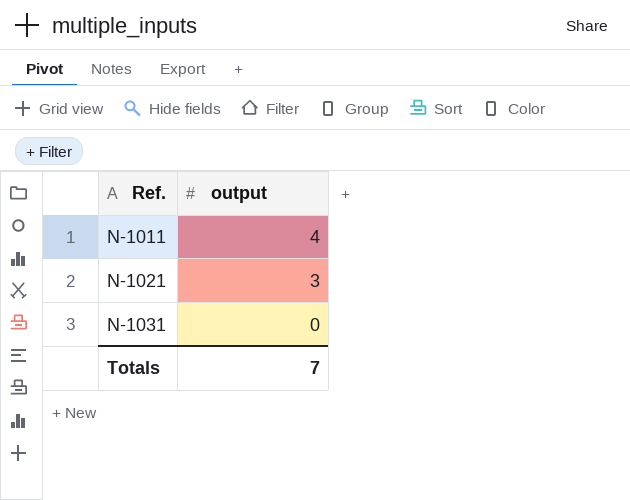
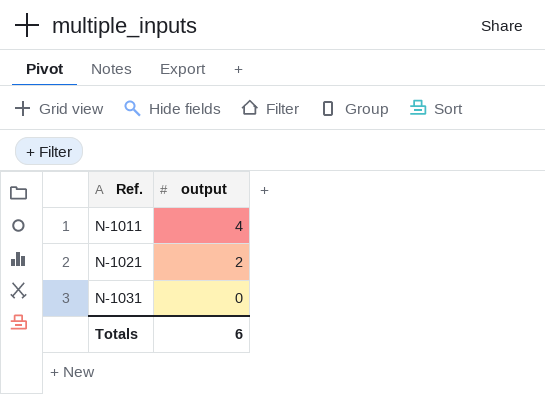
N-1021 | output: 3 -> 2
Totals | output: 7 -> 6

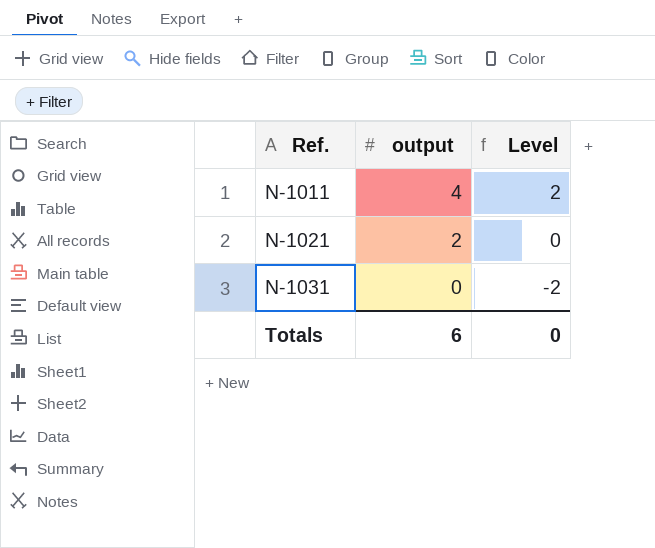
column Level | formula: none -> [output] - 2

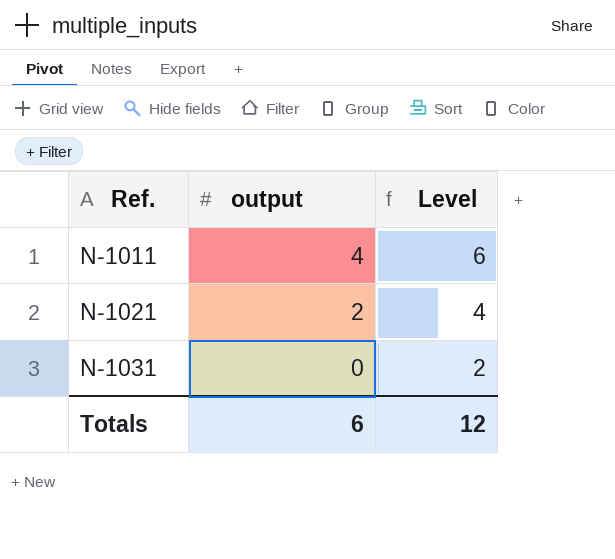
column Level | formula: [output] - 2 -> [output] + 2
Totals | Level: 0 -> 12

